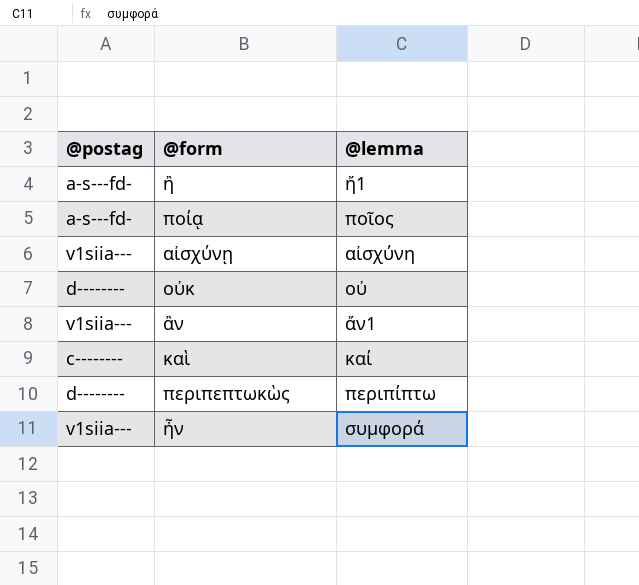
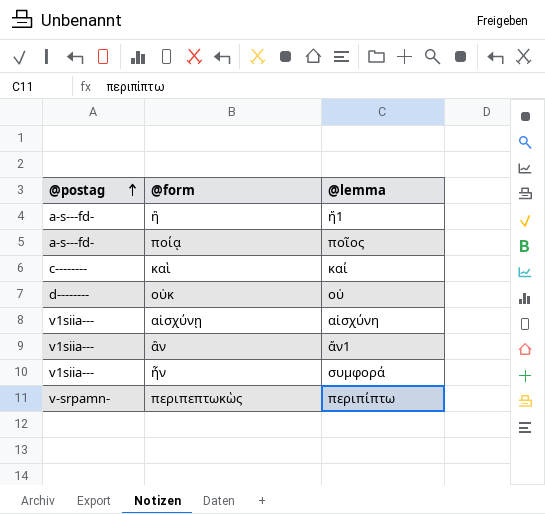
row order: none -> @postag ascending
περιπεπτωκὼς | @postag: d-------- -> v-srpamn-

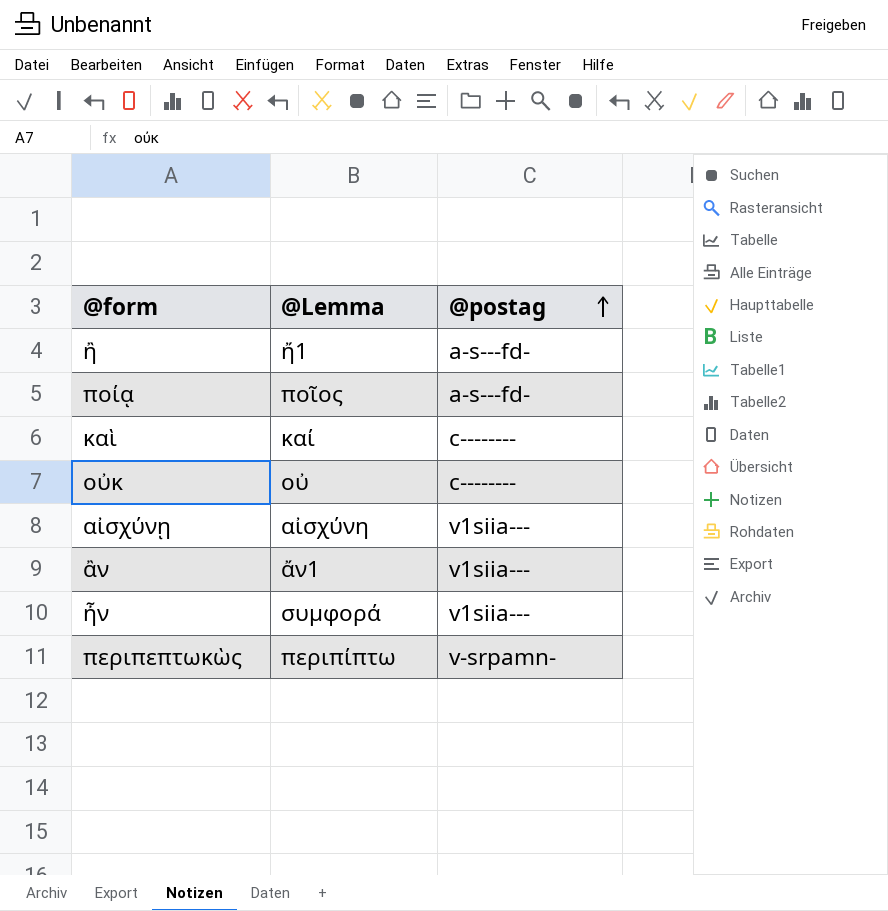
column name: @lemma -> @Lemma
column @postag | position: 1 -> 3
οὐκ | @postag: d-------- -> c--------

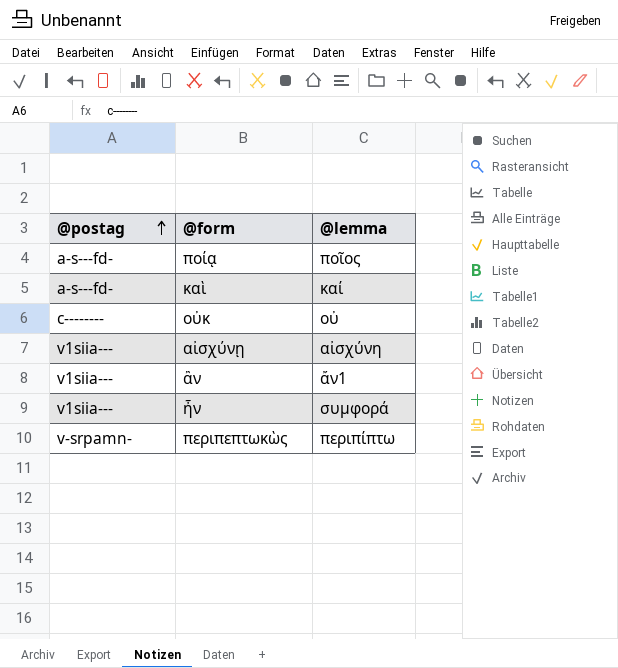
column @postag | position: 3 -> 1
column name: @Lemma -> @lemma
row ἢ: ἤ1 | a-s---fd- -> none
καὶ | @postag: c-------- -> a-s---fd-

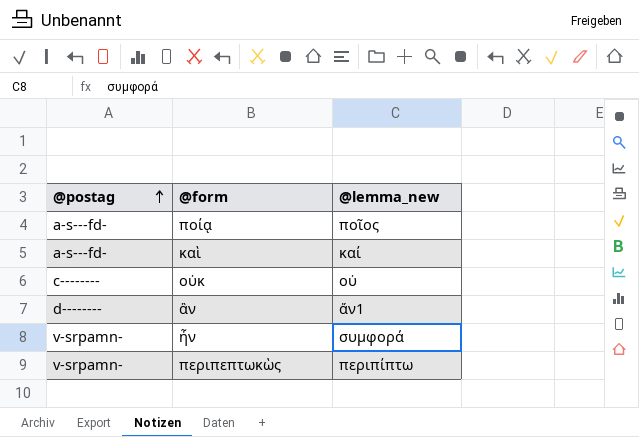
column name: @lemma -> @lemma_new
row αἰσχύνῃ: v1siia--- | αἰσχύνη -> none
ἂν | @postag: v1siia--- -> d--------
ἦν | @postag: v1siia--- -> v-srpamn-

